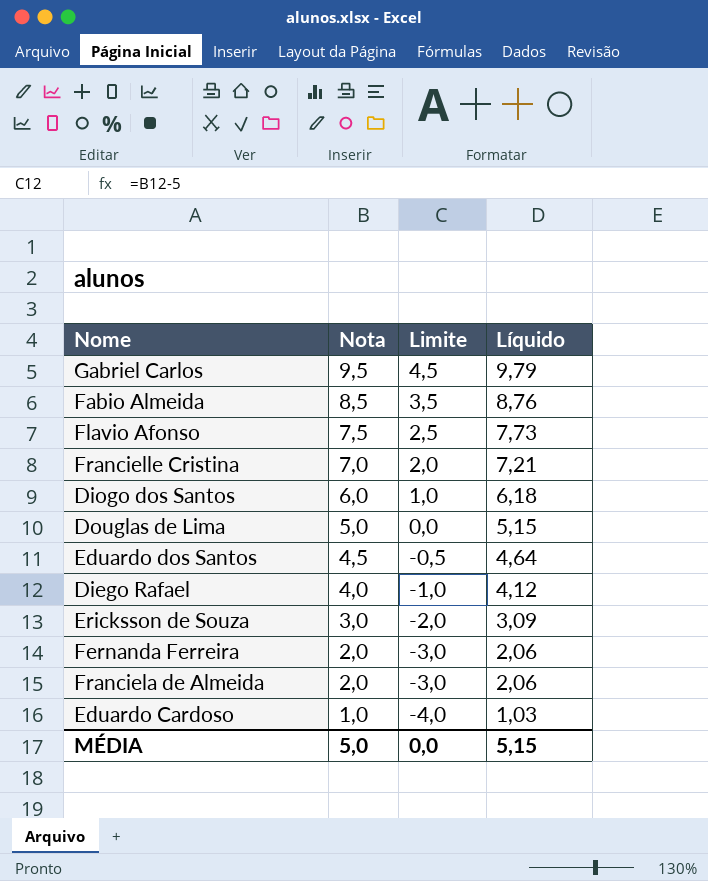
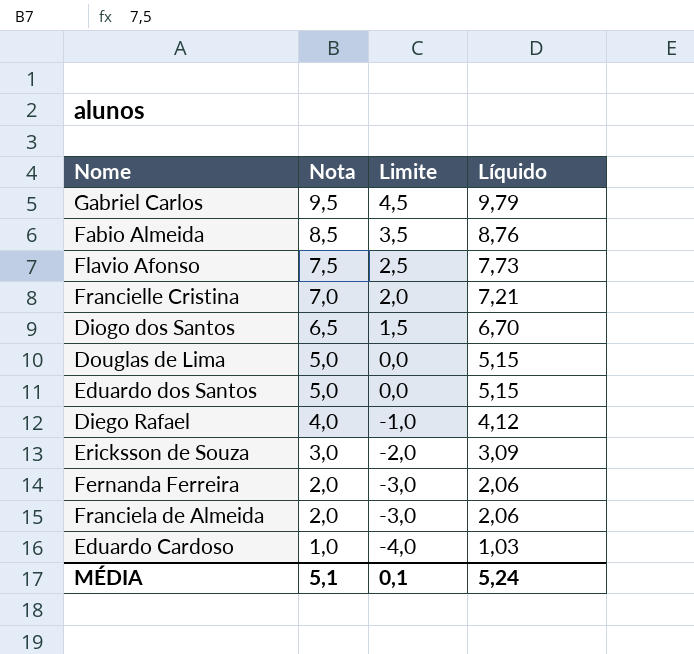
Diogo dos Santos | Nota: 6,0 -> 6,5
Diogo dos Santos | Limite: 1,0 -> 1,5
Diogo dos Santos | Líquido: 6,18 -> 6,70
Eduardo dos Santos | Nota: 4,5 -> 5,0
Eduardo dos Santos | Limite: -0,5 -> 0,0
Eduardo dos Santos | Líquido: 4,64 -> 5,15
MÉDIA | Nota: 5,0 -> 5,1
MÉDIA | Limite: 0,0 -> 0,1
MÉDIA | Líquido: 5,15 -> 5,24

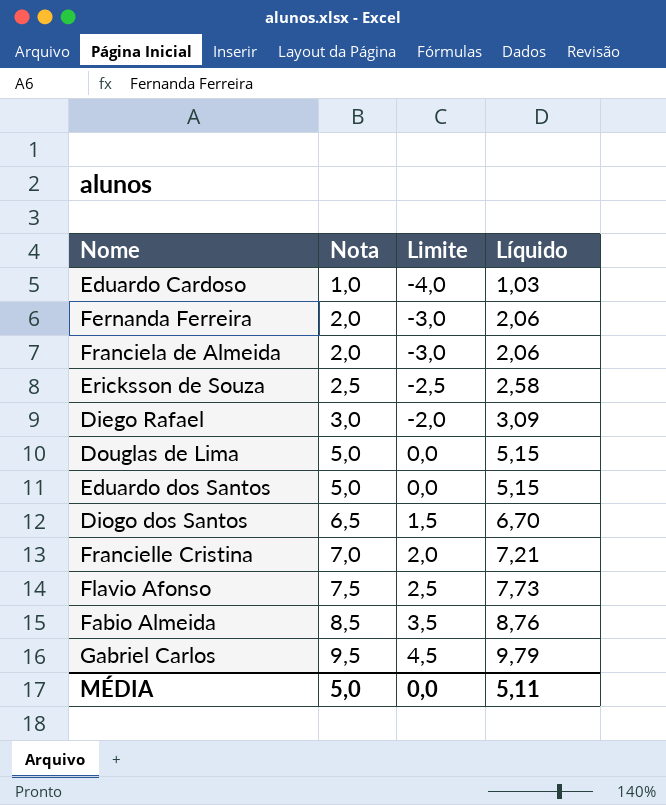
row order: Nota descending -> Nota ascending
Ericksson de Souza | Nota: 3,0 -> 2,5
Ericksson de Souza | Limite: -2,0 -> -2,5
Ericksson de Souza | Líquido: 3,09 -> 2,58
Diego Rafael | Nota: 4,0 -> 3,0
Diego Rafael | Limite: -1,0 -> -2,0
Diego Rafael | Líquido: 4,12 -> 3,09
MÉDIA | Nota: 5,1 -> 5,0
MÉDIA | Limite: 0,1 -> 0,0
MÉDIA | Líquido: 5,24 -> 5,11

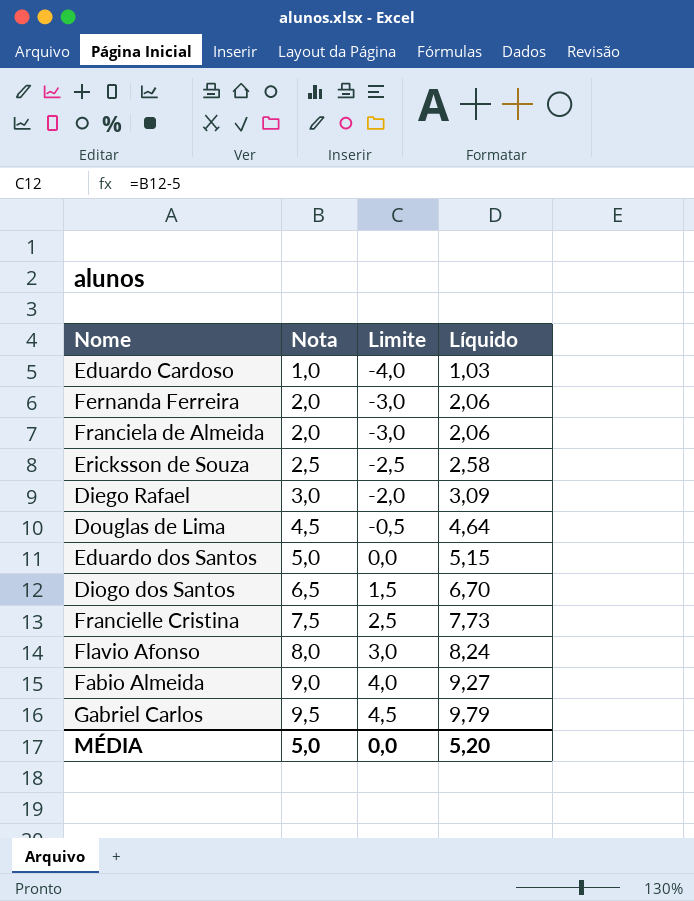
Douglas de Lima | Nota: 5,0 -> 4,5
Douglas de Lima | Limite: 0,0 -> -0,5
Douglas de Lima | Líquido: 5,15 -> 4,64
Francielle Cristina | Nota: 7,0 -> 7,5
Francielle Cristina | Limite: 2,0 -> 2,5
Francielle Cristina | Líquido: 7,21 -> 7,73
Flavio Afonso | Nota: 7,5 -> 8,0
Flavio Afonso | Limite: 2,5 -> 3,0
Flavio Afonso | Líquido: 7,73 -> 8,24
Fabio Almeida | Nota: 8,5 -> 9,0
Fabio Almeida | Limite: 3,5 -> 4,0
Fabio Almeida | Líquido: 8,76 -> 9,27
MÉDIA | Líquido: 5,11 -> 5,20

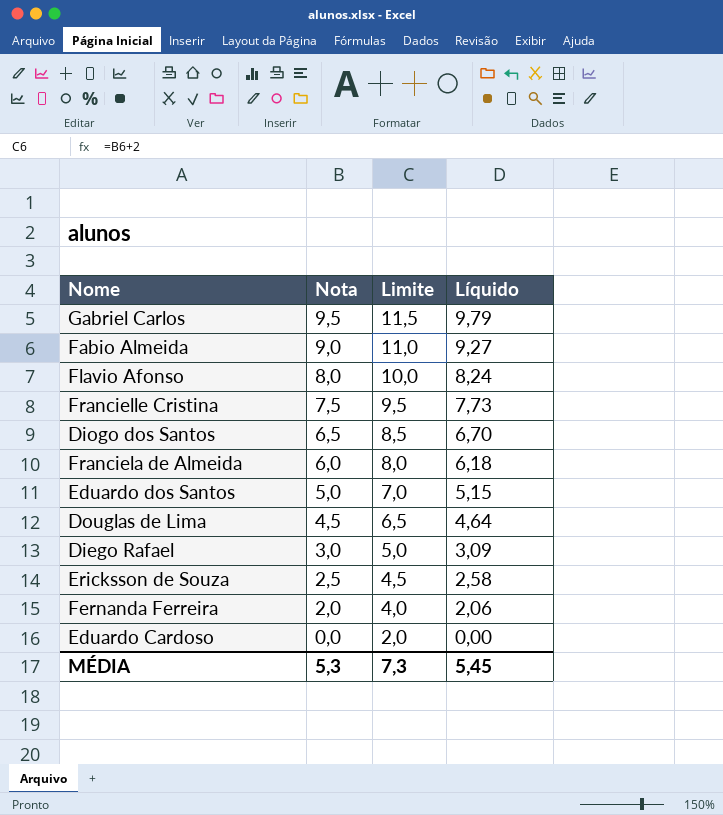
row order: Nota ascending -> Nota descending
column Limite | formula: [Nota] - 5 -> [Nota] + 2
Franciela de Almeida | Nota: 2,0 -> 6,0
Franciela de Almeida | Líquido: 2,06 -> 6,18
Eduardo Cardoso | Nota: 1,0 -> 0,0
Eduardo Cardoso | Líquido: 1,03 -> 0,00
MÉDIA | Nota: 5,0 -> 5,3
MÉDIA | Limite: 0,0 -> 7,3
MÉDIA | Líquido: 5,20 -> 5,45

